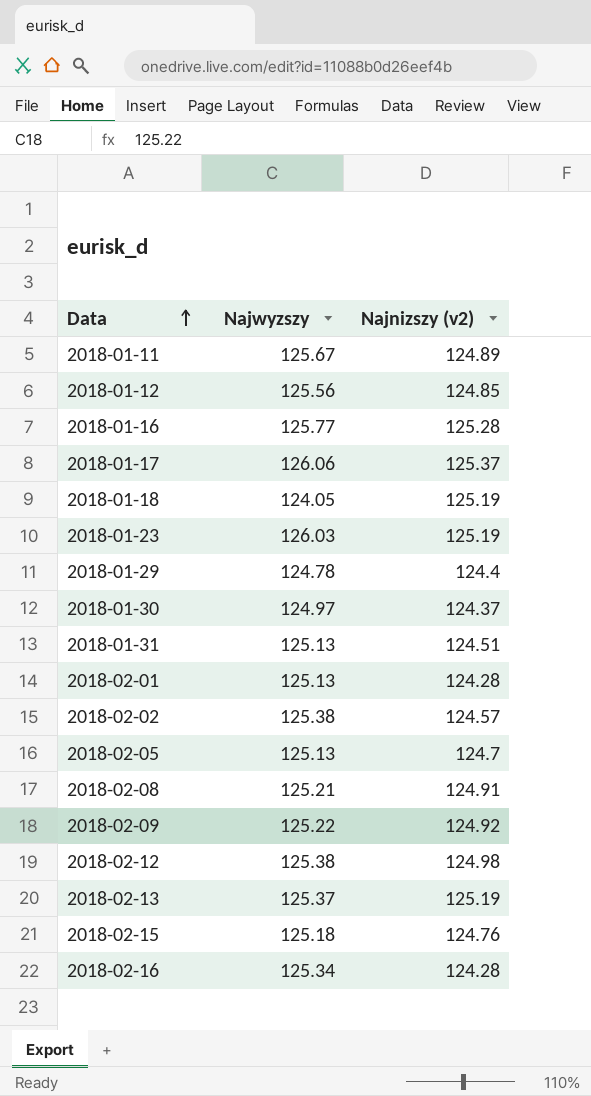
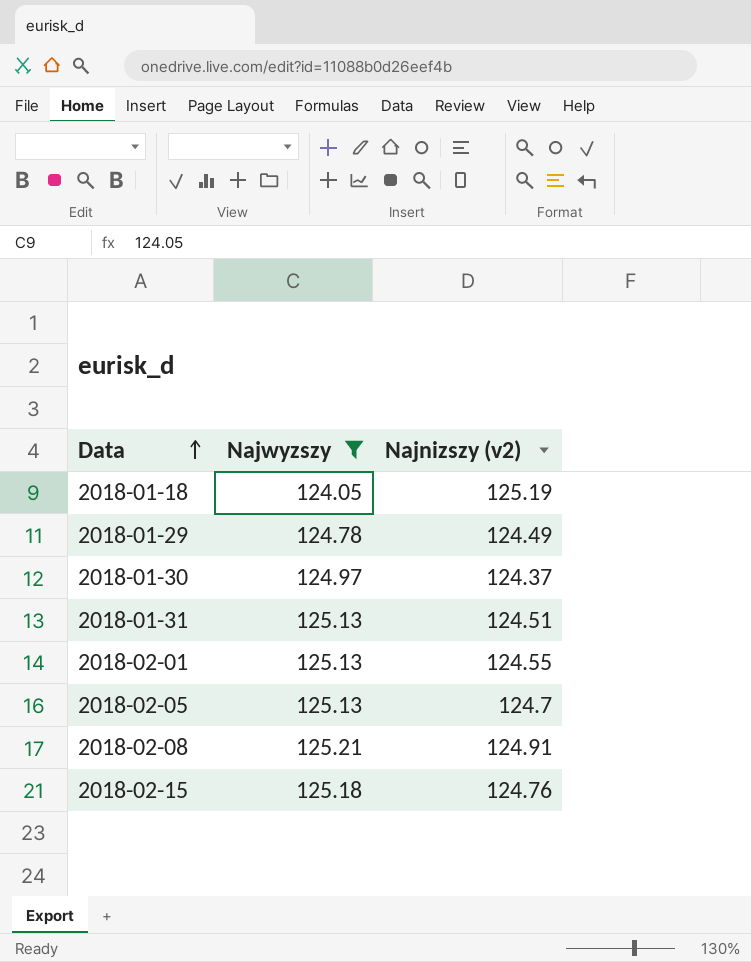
filter: none -> Najwyzszy <= 125.21
2018-01-29 | Najnizszy (v2): 124.4 -> 124.49
2018-02-01 | Najnizszy (v2): 124.28 -> 124.55

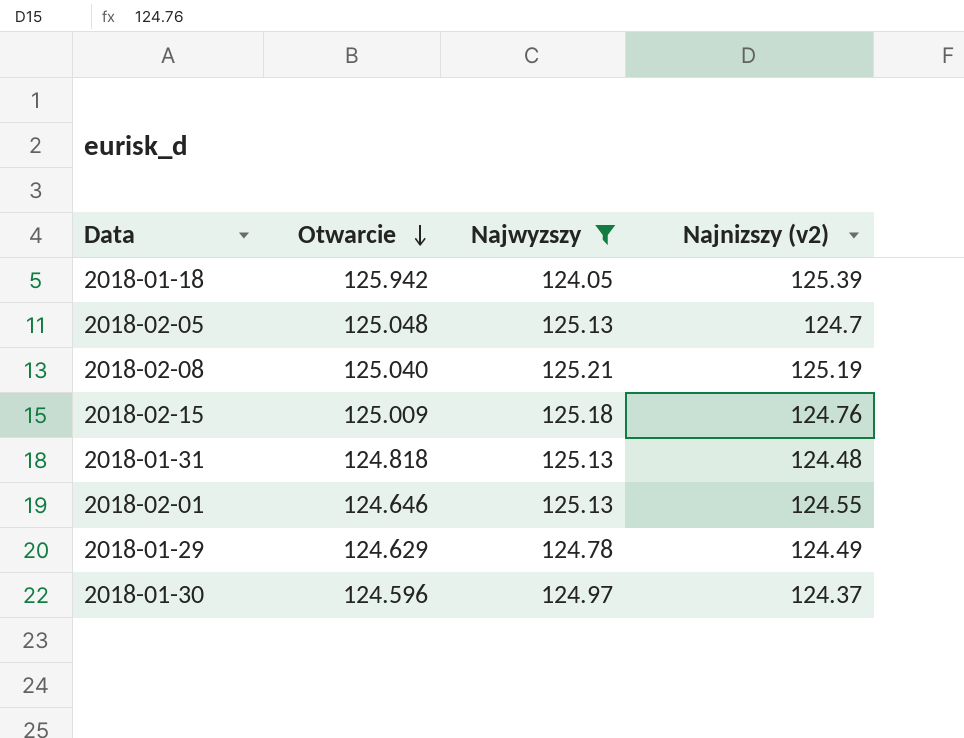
row order: Data ascending -> Otwarcie descending
column Otwarcie | position: none -> 2
2018-01-18 | Najnizszy (v2): 125.19 -> 125.39
2018-02-08 | Najnizszy (v2): 124.91 -> 125.19
2018-01-31 | Najnizszy (v2): 124.51 -> 124.48

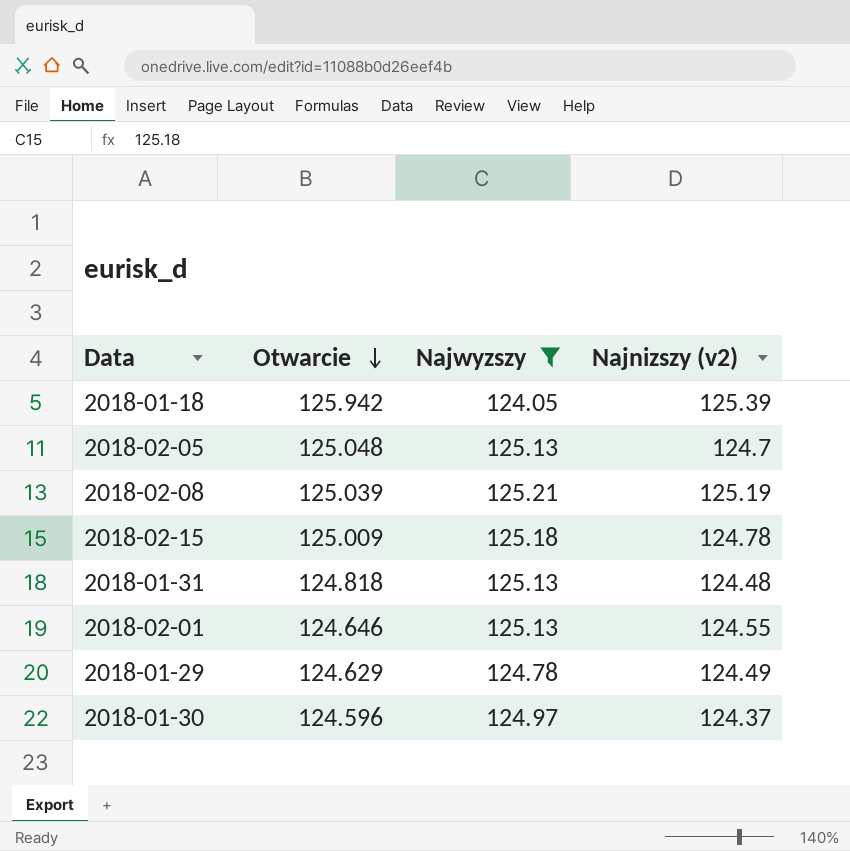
2018-02-08 | Otwarcie: 125.040 -> 125.039
2018-02-15 | Najnizszy (v2): 124.76 -> 124.78

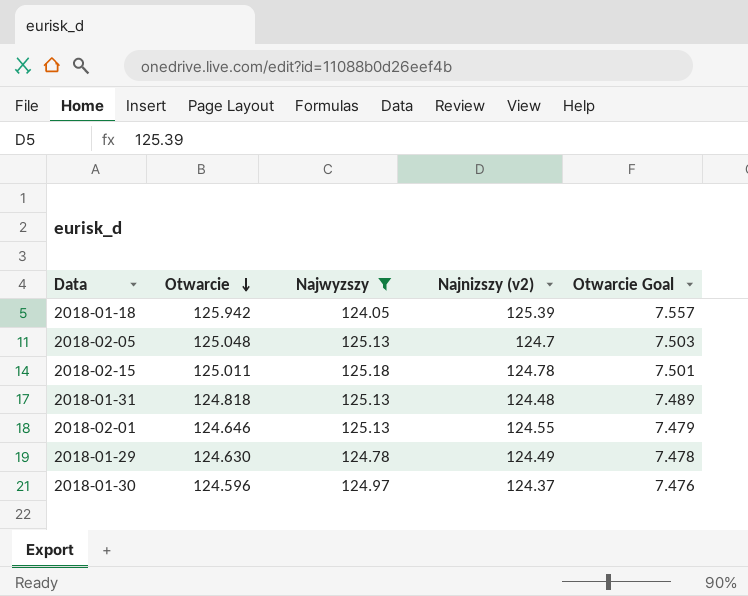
column Otwarcie Goal | formula: none -> [Otwarcie] * 0.06
row 2018-02-08: 125.039 | 125.21 | 125.19 -> none
2018-02-15 | Otwarcie: 125.009 -> 125.011
2018-01-29 | Otwarcie: 124.629 -> 124.630

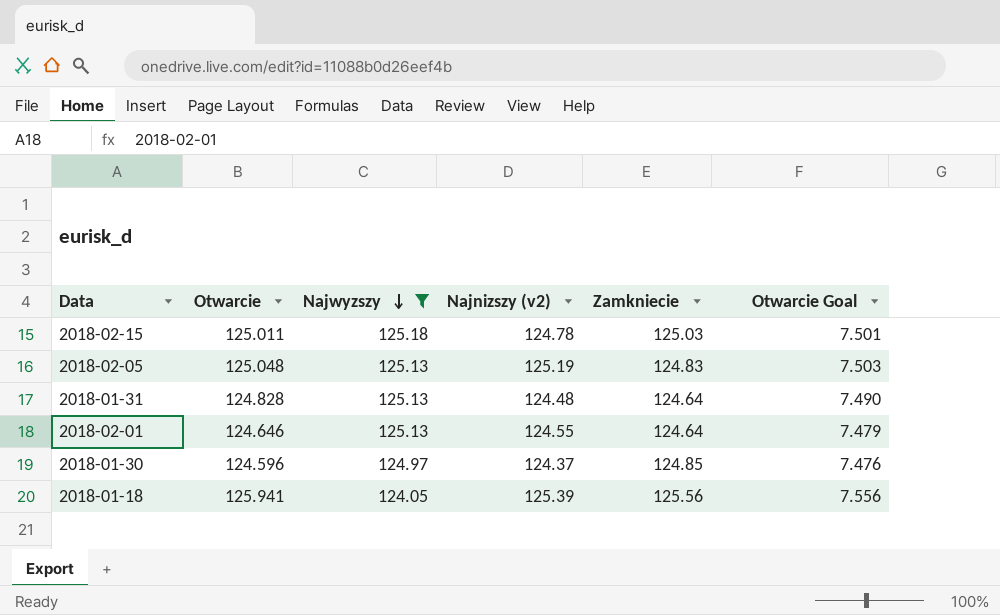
row order: Otwarcie descending -> Najwyzszy descending
column Zamkniecie | position: none -> 5
row 2018-01-29: 124.630 | 124.78 | 124.49 | 7.478 -> none
2018-02-05 | Najnizszy (v2): 124.7 -> 125.19
2018-01-31 | Otwarcie: 124.818 -> 124.828
2018-01-31 | Otwarcie Goal: 7.489 -> 7.490
2018-01-18 | Otwarcie: 125.942 -> 125.941
2018-01-18 | Otwarcie Goal: 7.557 -> 7.556

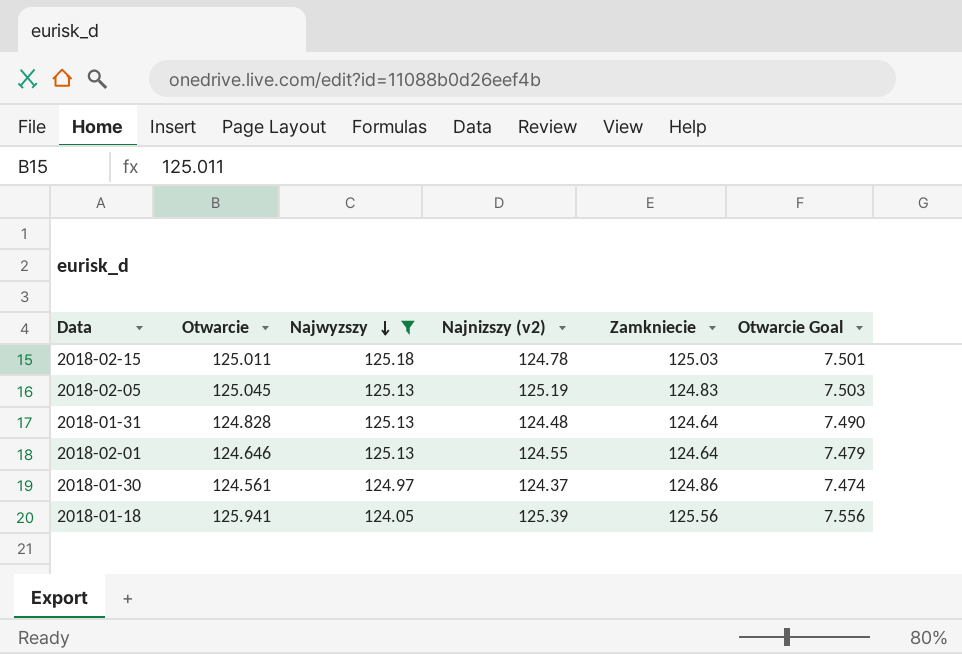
2018-02-05 | Otwarcie: 125.048 -> 125.045
2018-01-30 | Otwarcie: 124.596 -> 124.561
2018-01-30 | Zamkniecie: 124.85 -> 124.86
2018-01-30 | Otwarcie Goal: 7.476 -> 7.474

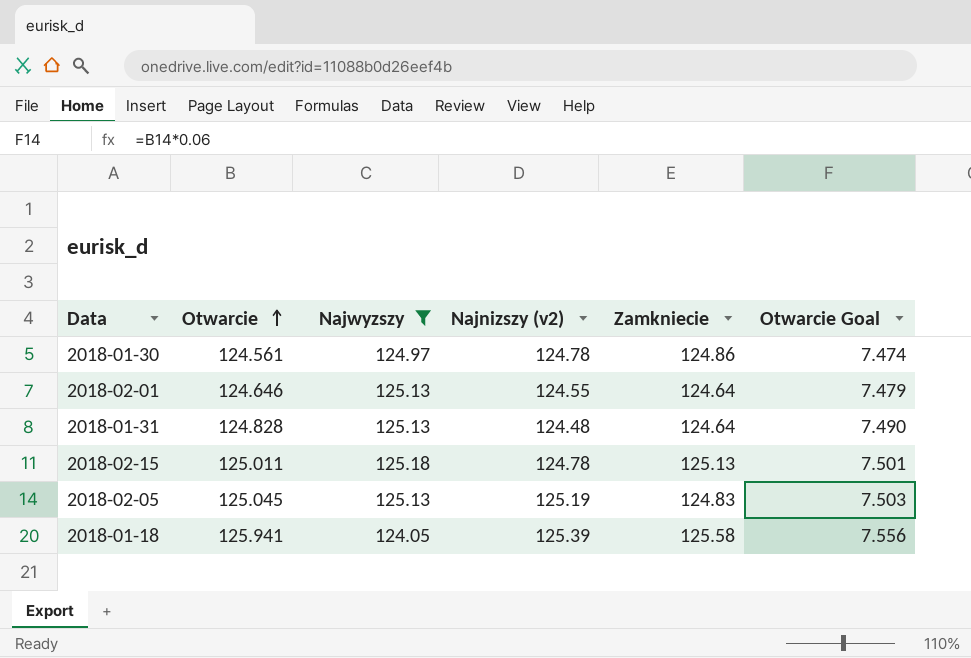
row order: Najwyzszy descending -> Otwarcie ascending
2018-01-30 | Najnizszy (v2): 124.37 -> 124.78
2018-02-15 | Zamkniecie: 125.03 -> 125.13
2018-01-18 | Zamkniecie: 125.56 -> 125.58

